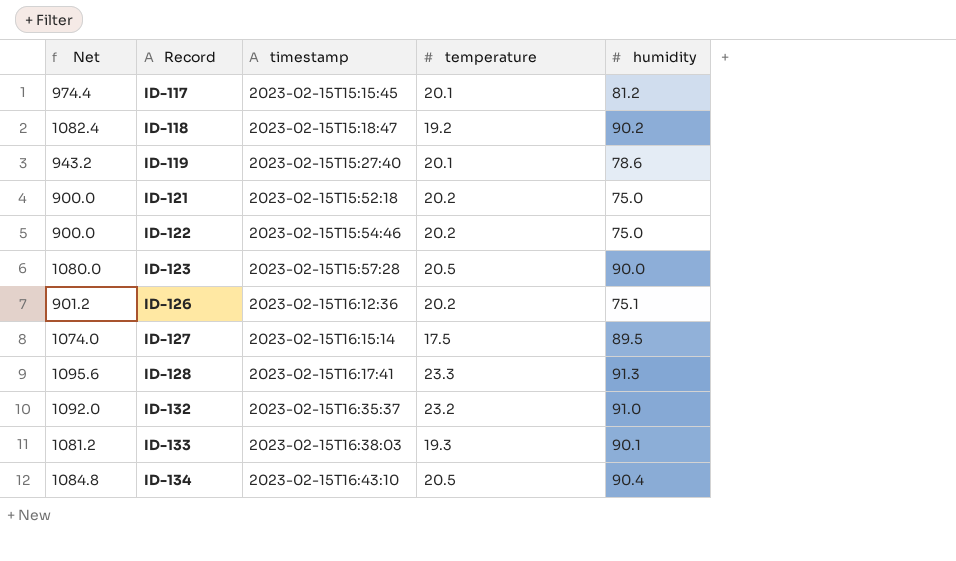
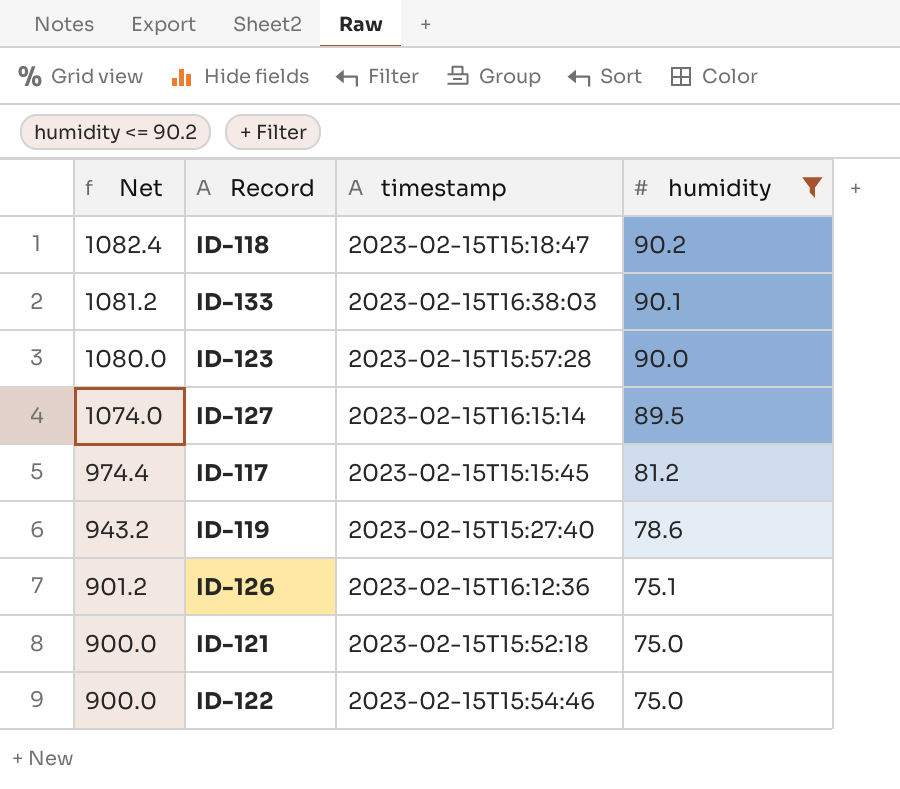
filter: none -> humidity <= 90.2
row order: Record ascending -> Net descending
column temperature | position: 4 -> none

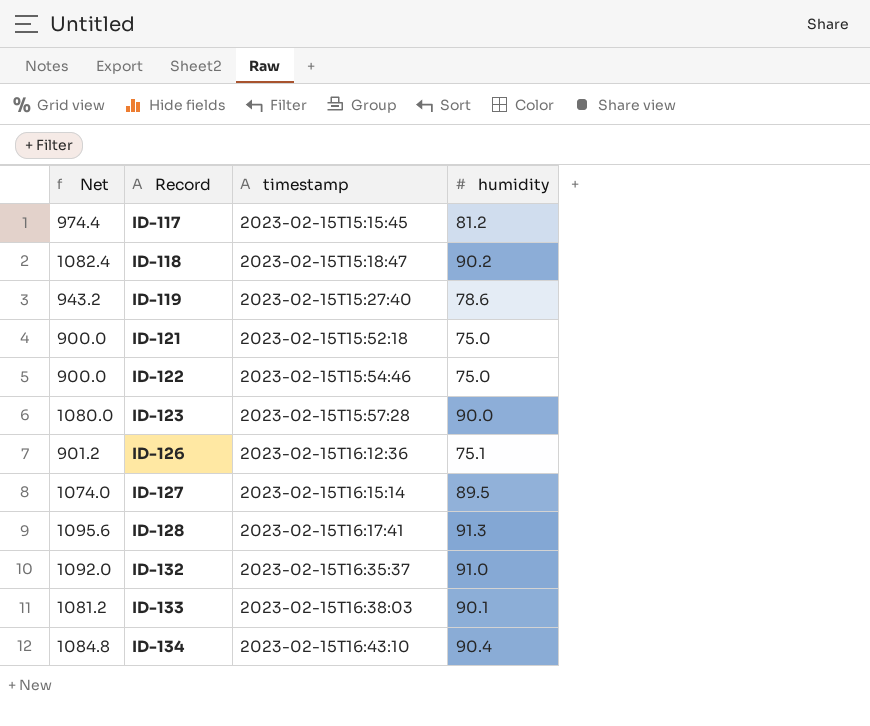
filter: humidity <= 90.2 -> none
row order: Net descending -> Record ascending

